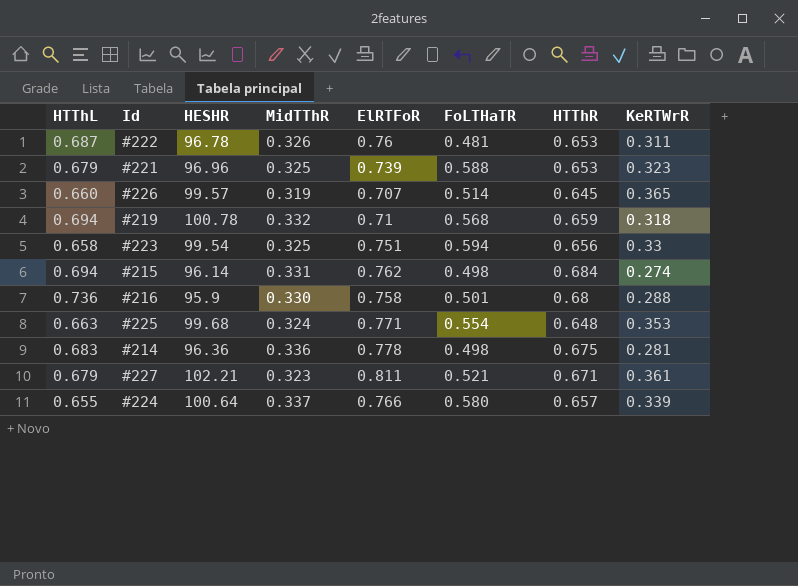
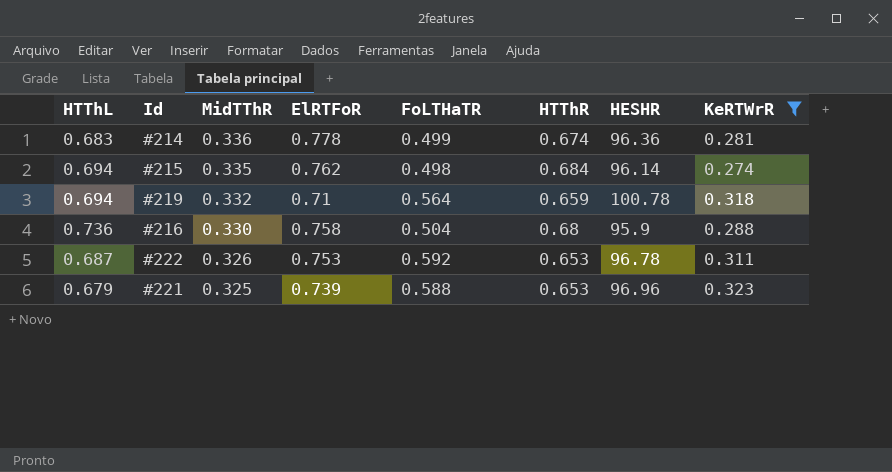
filter: none -> KeRTWrR <= 0.323
row order: none -> MidTThR descending
column HESHR | position: 3 -> 7
#214 | FoLTHaTR: 0.498 -> 0.499
#214 | HTThR: 0.675 -> 0.674
#215 | MidTThR: 0.331 -> 0.335
#219 | FoLTHaTR: 0.568 -> 0.564
#216 | FoLTHaTR: 0.501 -> 0.504
#222 | ElRTFoR: 0.76 -> 0.753
#222 | FoLTHaTR: 0.481 -> 0.592

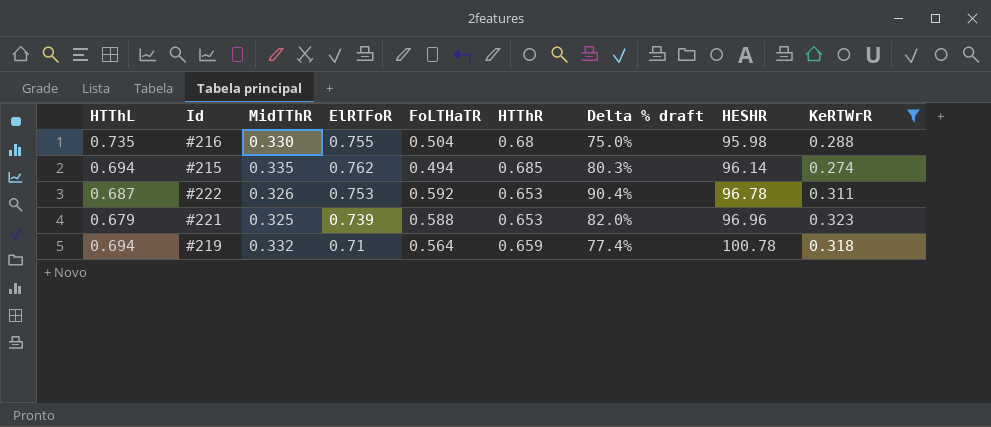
row order: MidTThR descending -> HESHR ascending
column Delta % draft | formula: none -> ([FoLTHaTR] - [KeRTWrR]) / [KeRTWrR]
row #214: 0.683 | 0.336 | 0.778 | 0.499 | 0.674 | 96.36 | 0.281 -> none
#216 | HTThL: 0.736 -> 0.735
#216 | ElRTFoR: 0.758 -> 0.755
#216 | HESHR: 95.9 -> 95.98
#215 | FoLTHaTR: 0.498 -> 0.494
#215 | HTThR: 0.684 -> 0.685

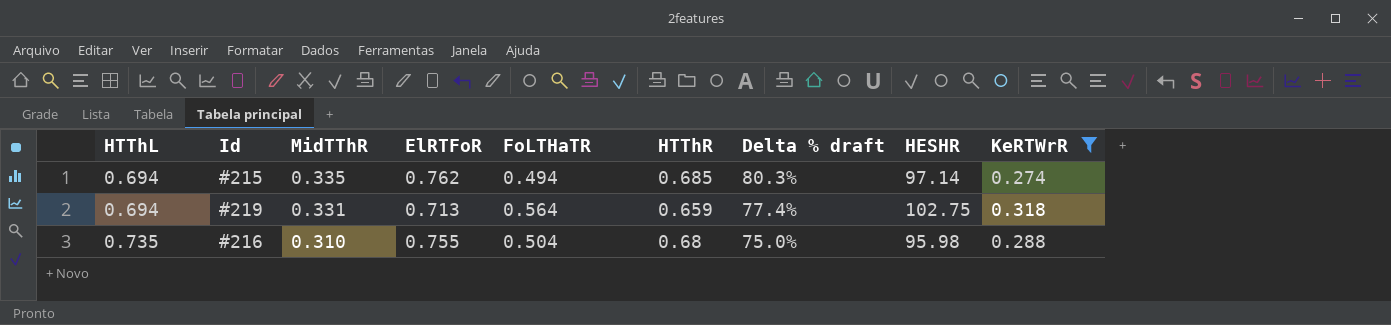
row order: HESHR ascending -> HTThL ascending
row #222: 0.687 | 0.326 | 0.753 | 0.592 | 0.653 | 90.4% | 96.78 | 0.311 -> none
row #221: 0.679 | 0.325 | 0.739 | 0.588 | 0.653 | 82.0% | 96.96 | 0.323 -> none
#215 | HESHR: 96.14 -> 97.14
#219 | MidTThR: 0.332 -> 0.331
#219 | ElRTFoR: 0.71 -> 0.713
#219 | HESHR: 100.78 -> 102.75
#216 | MidTThR: 0.330 -> 0.310

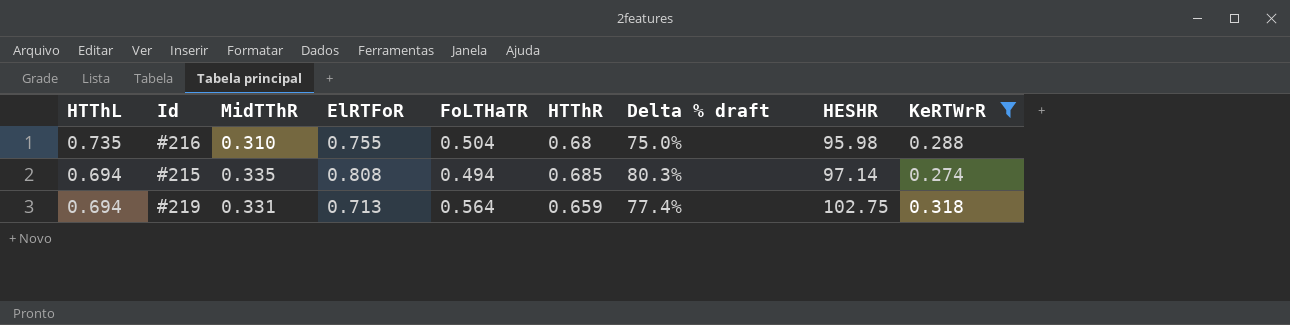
row order: HTThL ascending -> HTThL descending
#215 | ElRTFoR: 0.762 -> 0.808

